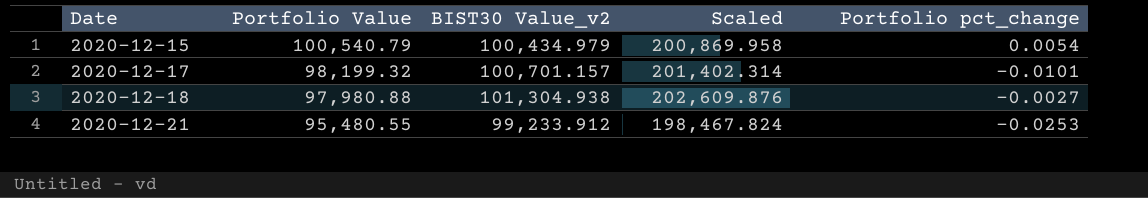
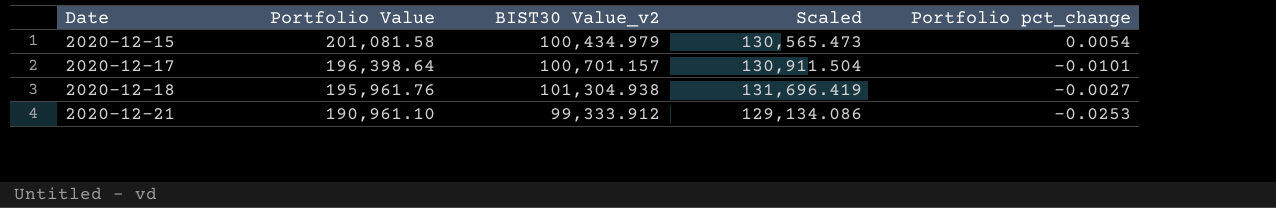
column Scaled | formula: [BIST30 Value_v2] * 2 -> [BIST30 Value_v2] * 1.3
2020-12-15 | Portfolio Value: 100,540.79 -> 201,081.58
2020-12-17 | Portfolio Value: 98,199.32 -> 196,398.64
2020-12-18 | Portfolio Value: 97,980.88 -> 195,961.76
2020-12-21 | Portfolio Value: 95,480.55 -> 190,961.10
2020-12-21 | BIST30 Value_v2: 99,233.912 -> 99,333.912

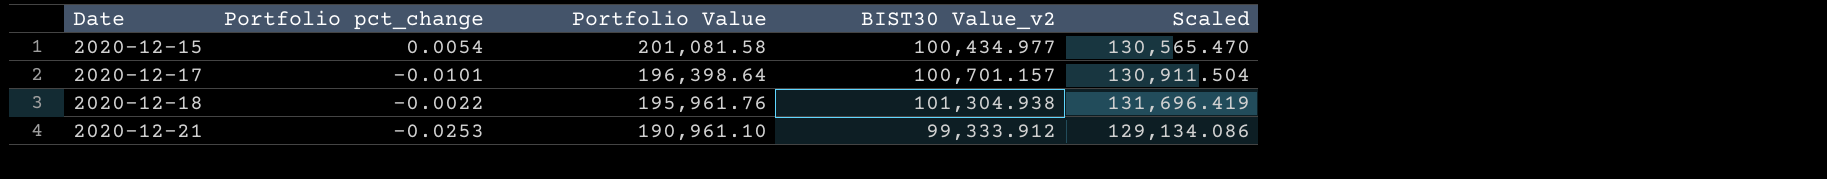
column Portfolio pct_change | position: 5 -> 2
2020-12-15 | BIST30 Value_v2: 100,434.979 -> 100,434.977
2020-12-15 | Scaled: 130,565.473 -> 130,565.470
2020-12-18 | Portfolio pct_change: -0.0027 -> -0.0022

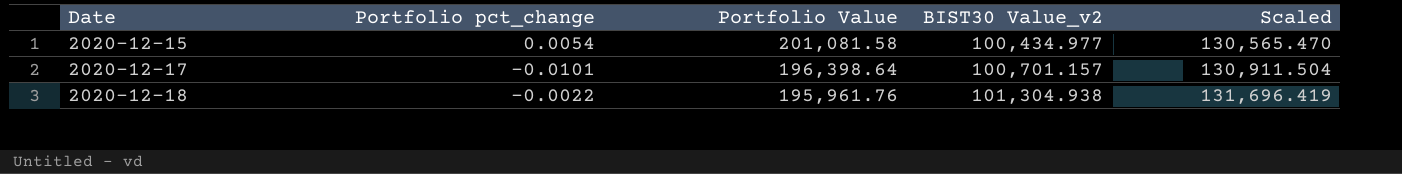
row 2020-12-21: -0.0253 | 190,961.10 | 99,333.912 | 129,134.086 -> none

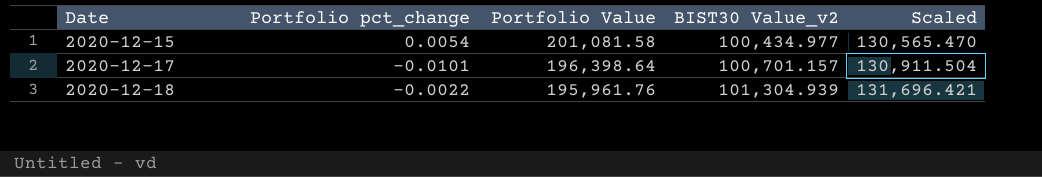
2020-12-18 | BIST30 Value_v2: 101,304.938 -> 101,304.939
2020-12-18 | Scaled: 131,696.419 -> 131,696.421

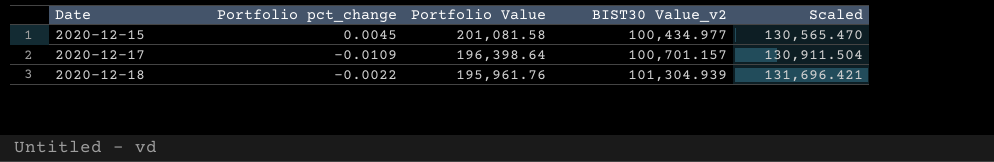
2020-12-15 | Portfolio pct_change: 0.0054 -> 0.0045
2020-12-17 | Portfolio pct_change: -0.0101 -> -0.0109

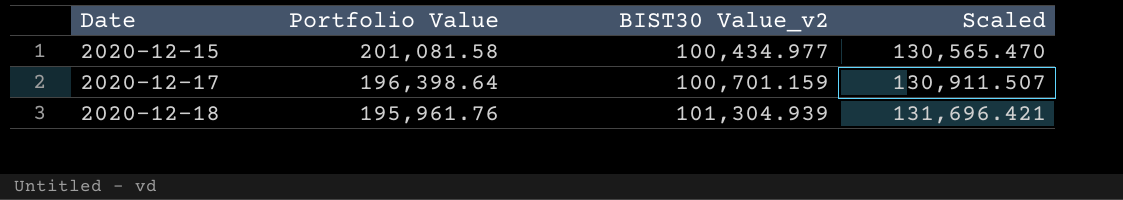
column Portfolio pct_change | position: 2 -> none
2020-12-17 | BIST30 Value_v2: 100,701.157 -> 100,701.159
2020-12-17 | Scaled: 130,911.504 -> 130,911.507

